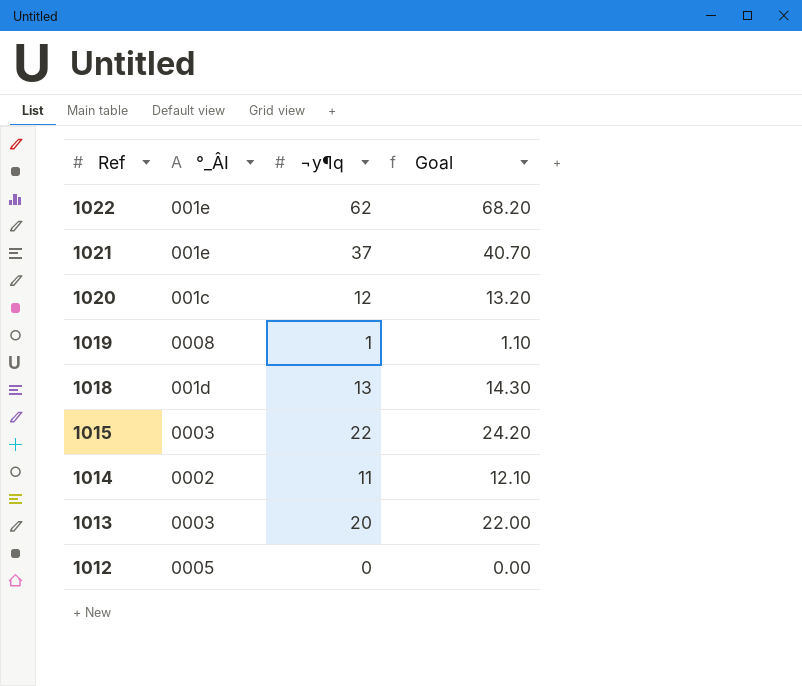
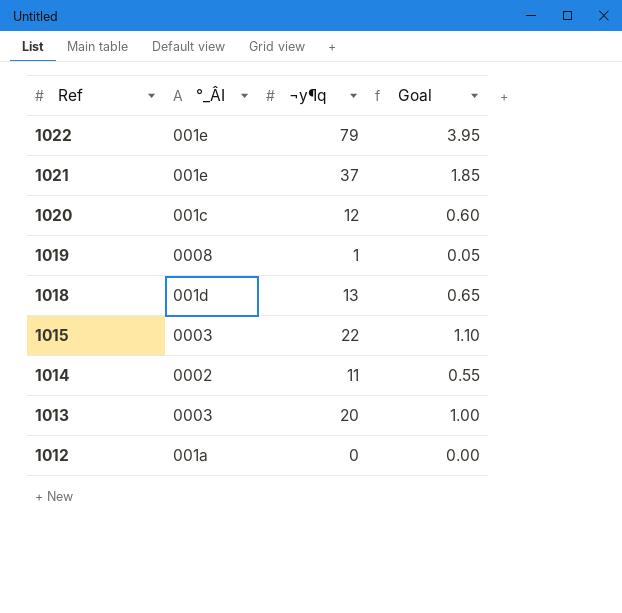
column Goal | formula: [¬y¶q] * 1.1 -> [¬y¶q] * 0.05
1022 | ¬y¶q: 62 -> 79
1012 | °_ÂI: 0005 -> 001a

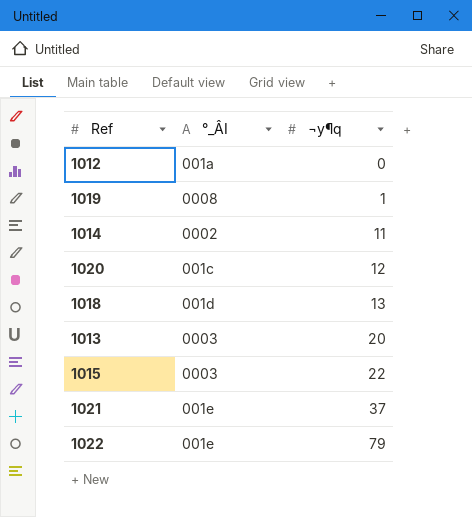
row order: Ref descending -> ¬y¶q ascending
column Goal | formula: [¬y¶q] * 0.05 -> none

